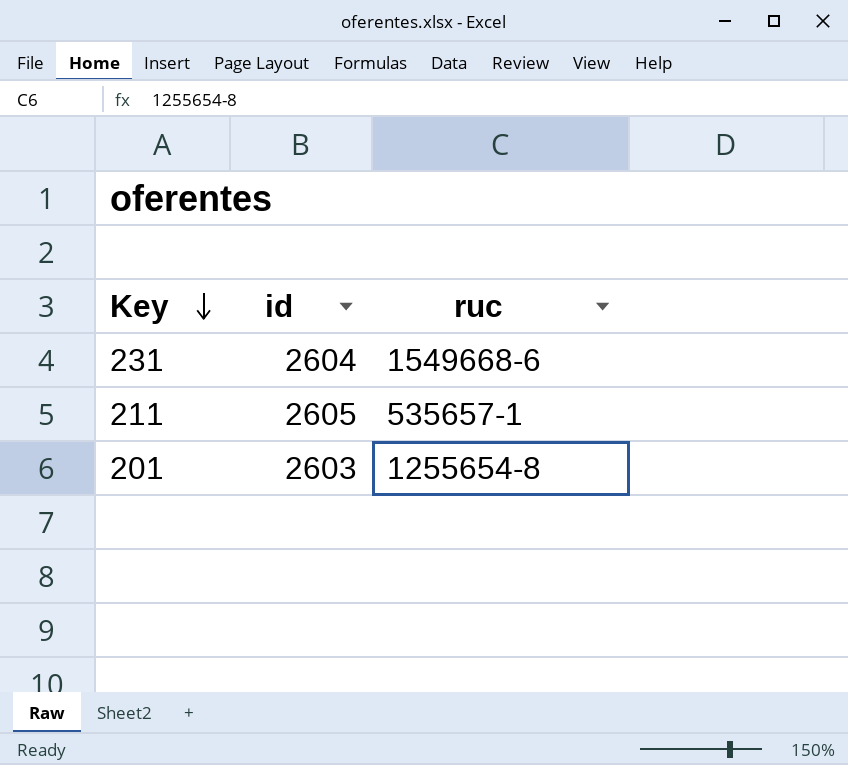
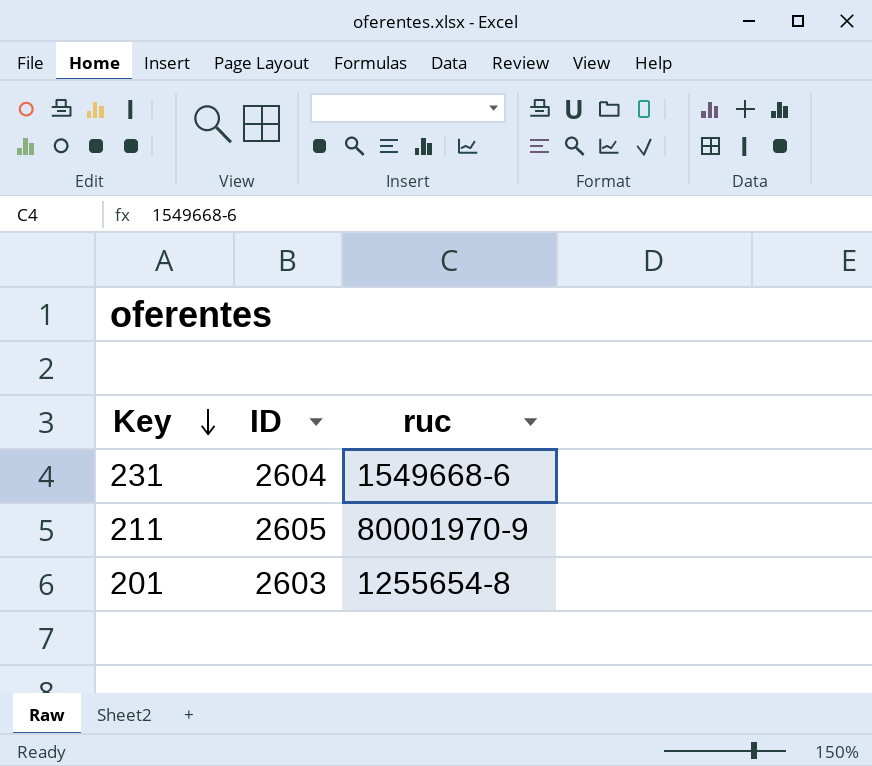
column name: id -> ID
211 | ruc: 535657-1 -> 80001970-9

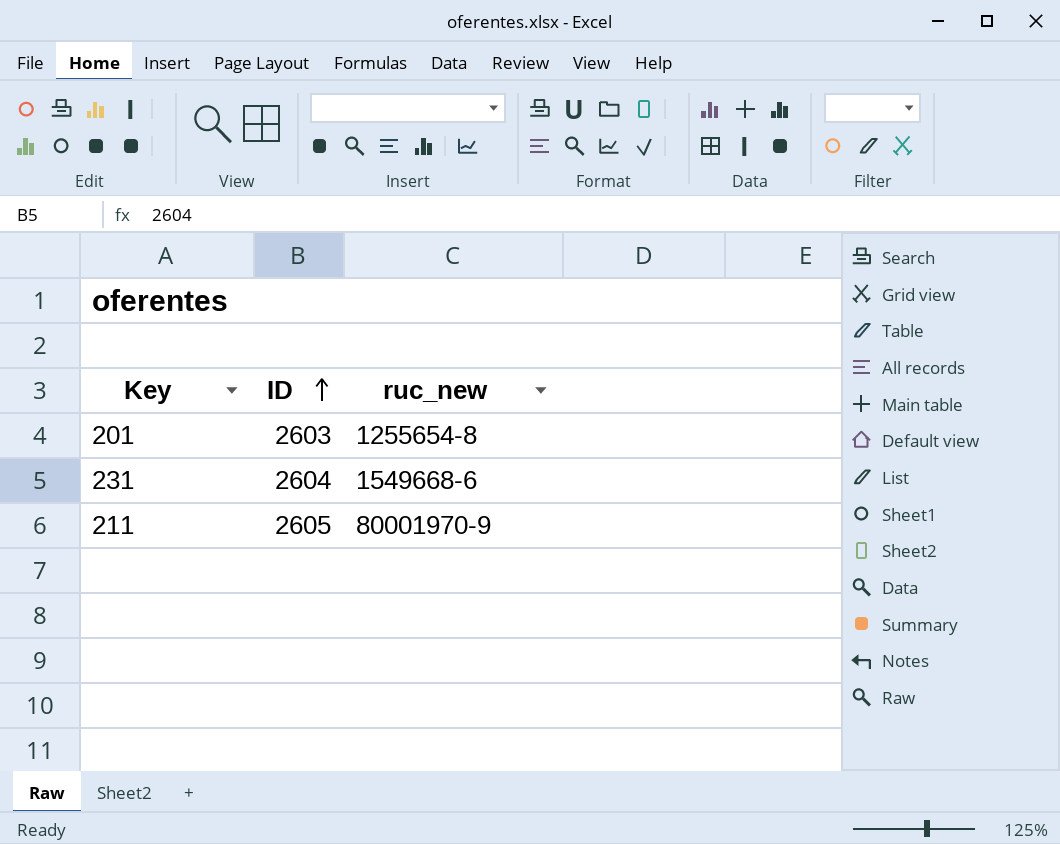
row order: Key descending -> ID ascending
column name: ruc -> ruc_new

